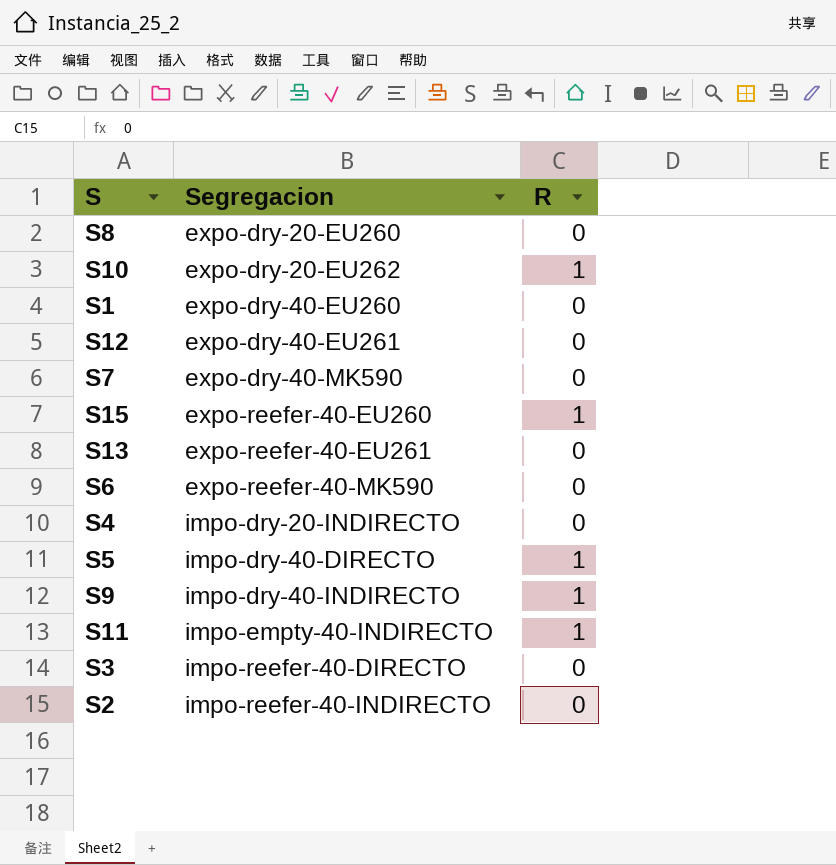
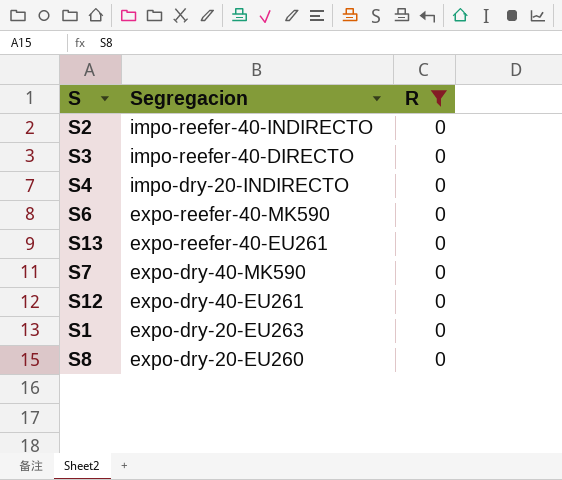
filter: none -> R = 0
row order: Segregacion ascending -> Segregacion descending
S1 | Segregacion: expo-dry-40-EU260 -> expo-dry-20-EU263

